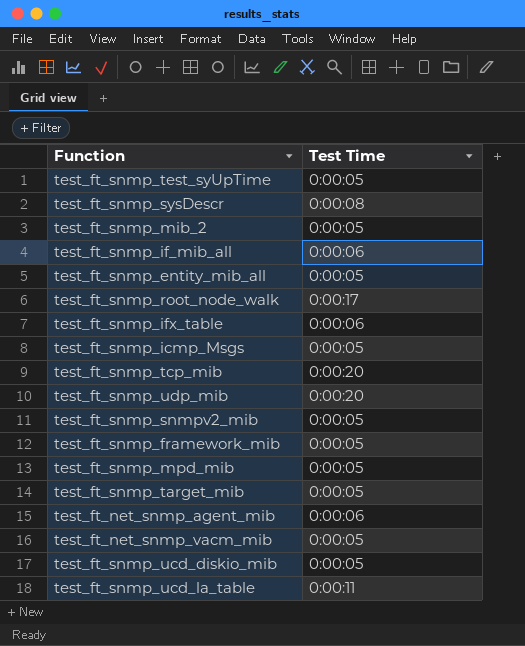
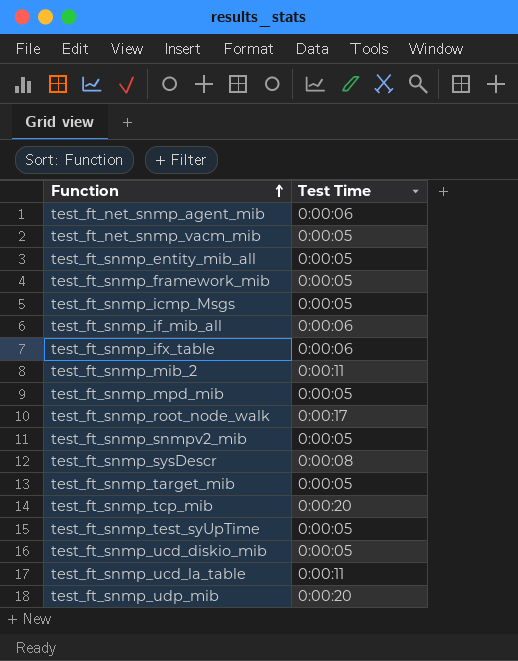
row order: none -> Function ascending
test_ft_snmp_mib_2 | Test Time: 0:00:05 -> 0:00:11

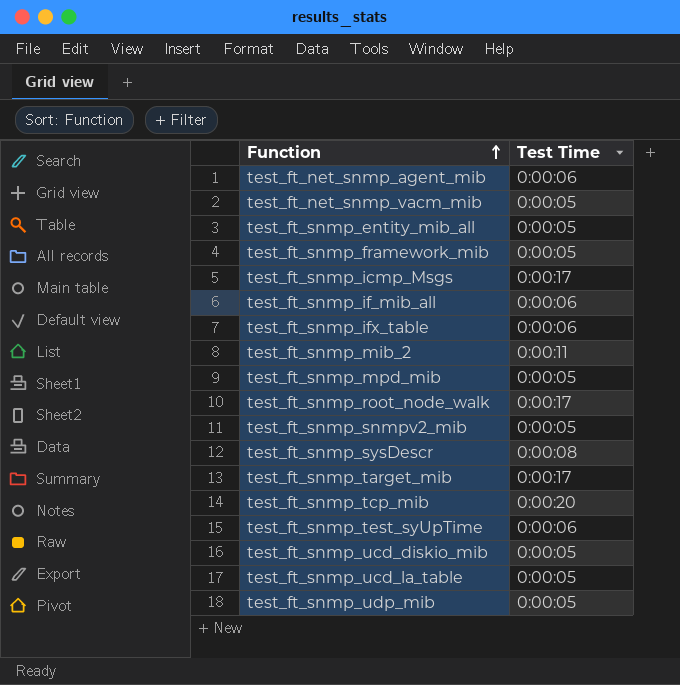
test_ft_snmp_icmp_Msgs | Test Time: 0:00:05 -> 0:00:17
test_ft_snmp_target_mib | Test Time: 0:00:05 -> 0:00:17
test_ft_snmp_test_syUpTime | Test Time: 0:00:05 -> 0:00:06
test_ft_snmp_ucd_la_table | Test Time: 0:00:11 -> 0:00:05
test_ft_snmp_udp_mib | Test Time: 0:00:20 -> 0:00:05

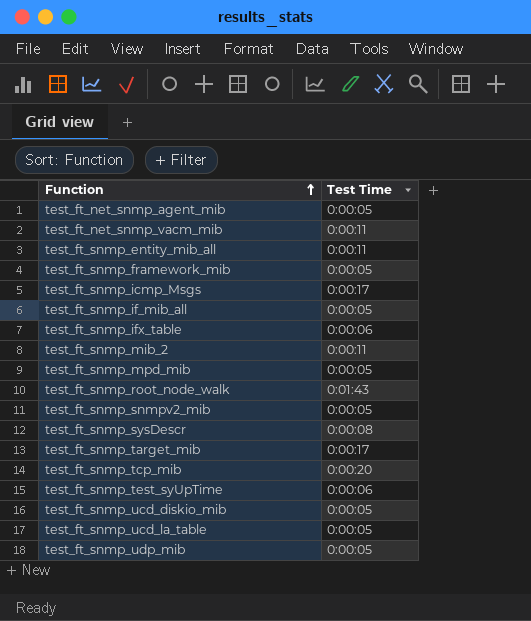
test_ft_net_snmp_agent_mib | Test Time: 0:00:06 -> 0:00:05
test_ft_net_snmp_vacm_mib | Test Time: 0:00:05 -> 0:00:11
test_ft_snmp_entity_mib_all | Test Time: 0:00:05 -> 0:00:11
test_ft_snmp_if_mib_all | Test Time: 0:00:06 -> 0:00:05
test_ft_snmp_root_node_walk | Test Time: 0:00:17 -> 0:01:43

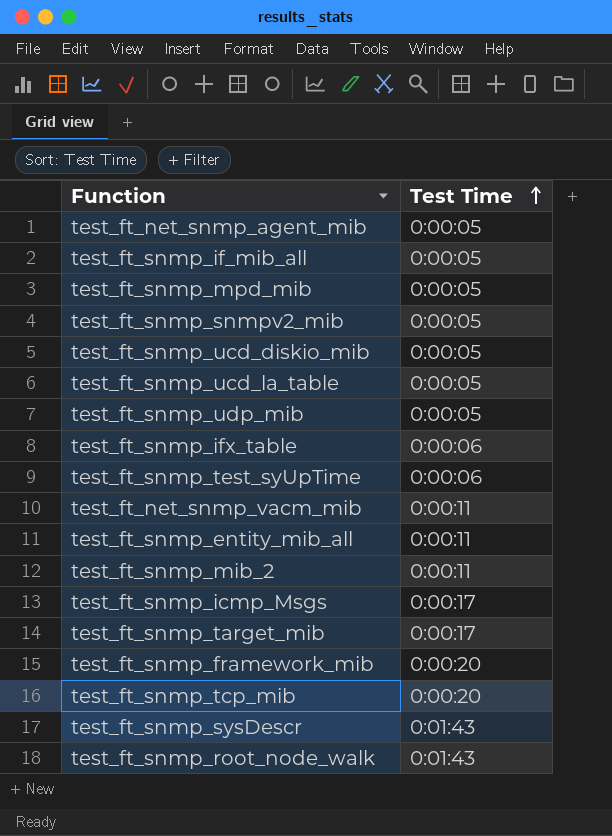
row order: Function ascending -> Test Time ascending
test_ft_snmp_framework_mib | Test Time: 0:00:05 -> 0:00:20
test_ft_snmp_sysDescr | Test Time: 0:00:08 -> 0:01:43

